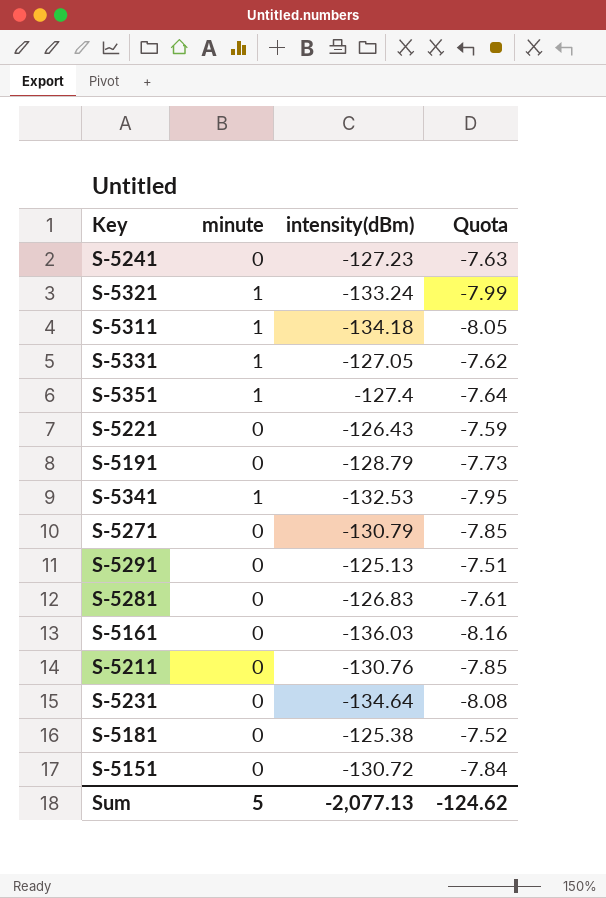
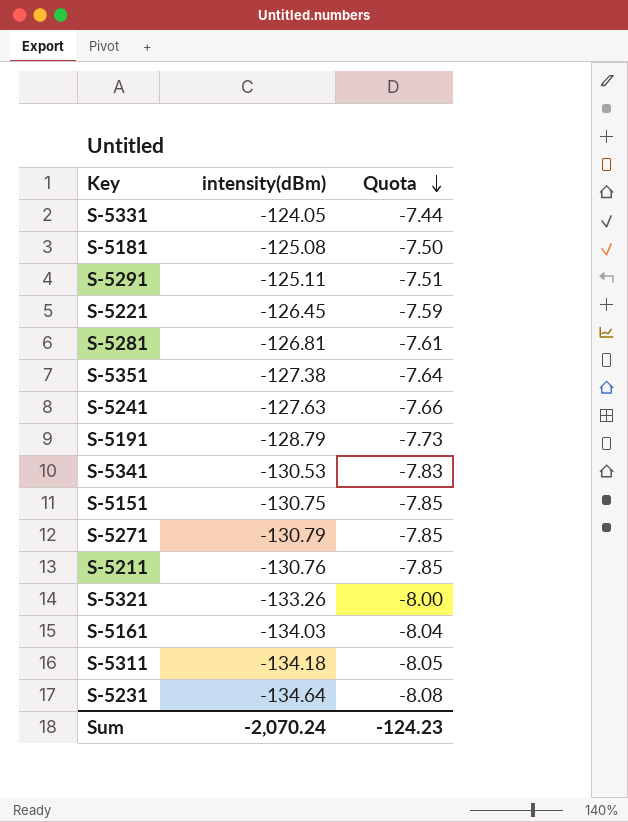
row order: none -> Quota descending
column minute | position: 2 -> none
S-5331 | intensity(dBm): -127.05 -> -124.05
S-5331 | Quota: -7.62 -> -7.44
S-5181 | intensity(dBm): -125.38 -> -125.08
S-5181 | Quota: -7.52 -> -7.50
S-5291 | intensity(dBm): -125.13 -> -125.11
S-5221 | intensity(dBm): -126.43 -> -126.45
S-5281 | intensity(dBm): -126.83 -> -126.81
S-5351 | intensity(dBm): -127.4 -> -127.38
S-5241 | intensity(dBm): -127.23 -> -127.63
S-5241 | Quota: -7.63 -> -7.66
S-5341 | intensity(dBm): -132.53 -> -130.53
S-5341 | Quota: -7.95 -> -7.83
S-5151 | intensity(dBm): -130.72 -> -130.75
S-5151 | Quota: -7.84 -> -7.85
S-5321 | intensity(dBm): -133.24 -> -133.26
S-5321 | Quota: -7.99 -> -8.00
S-5161 | intensity(dBm): -136.03 -> -134.03
S-5161 | Quota: -8.16 -> -8.04
Sum | intensity(dBm): -2,077.13 -> -2,070.24
Sum | Quota: -124.62 -> -124.23

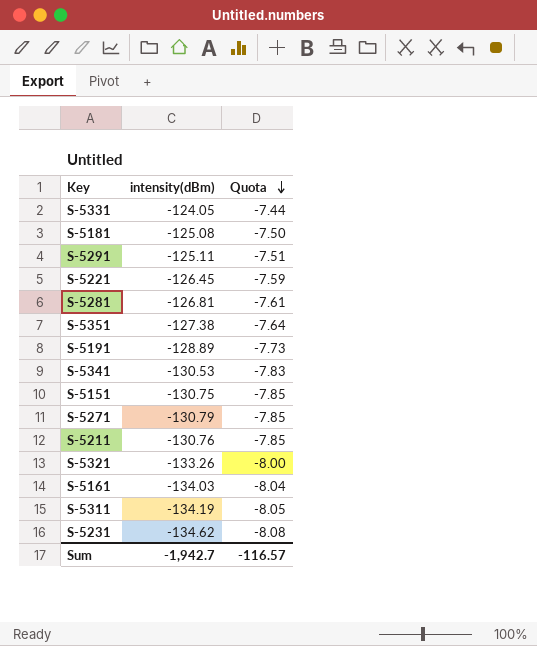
row S-5241: -127.63 | -7.66 -> none
S-5191 | intensity(dBm): -128.79 -> -128.89
S-5311 | intensity(dBm): -134.18 -> -134.19
S-5231 | intensity(dBm): -134.64 -> -134.62
Sum | intensity(dBm): -2,070.24 -> -1,942.7
Sum | Quota: -124.23 -> -116.57

